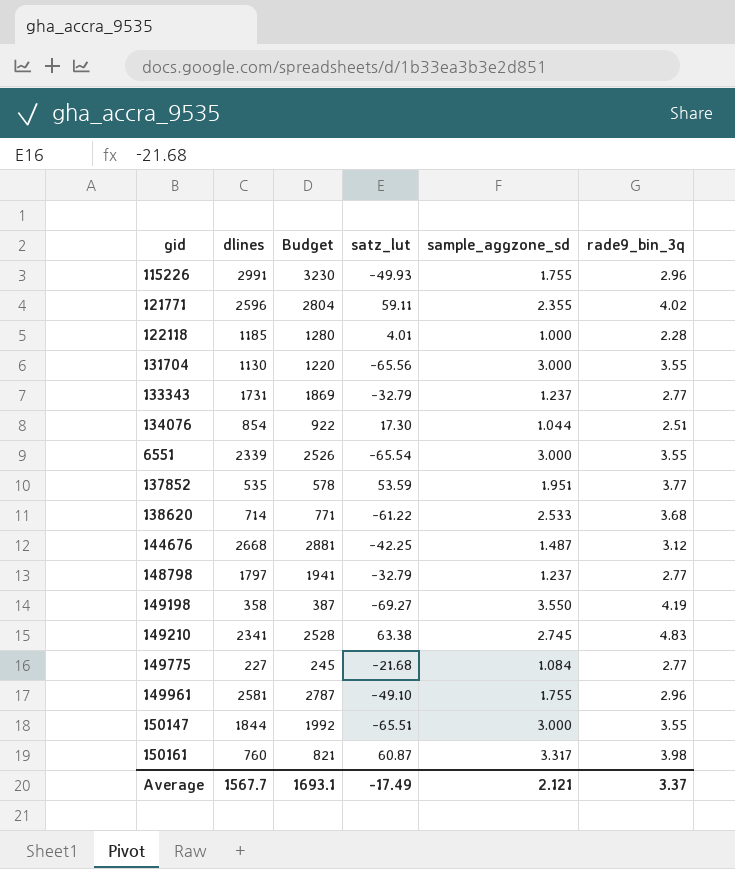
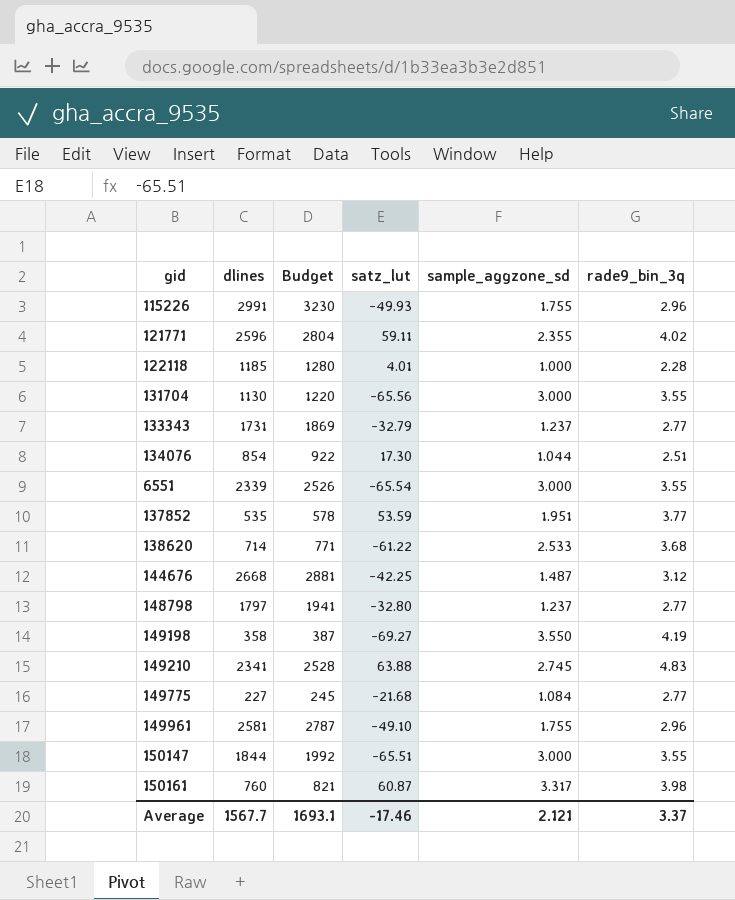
148798 | satz_lut: -32.79 -> -32.80
149210 | satz_lut: 63.38 -> 63.88
Average | satz_lut: -17.49 -> -17.46

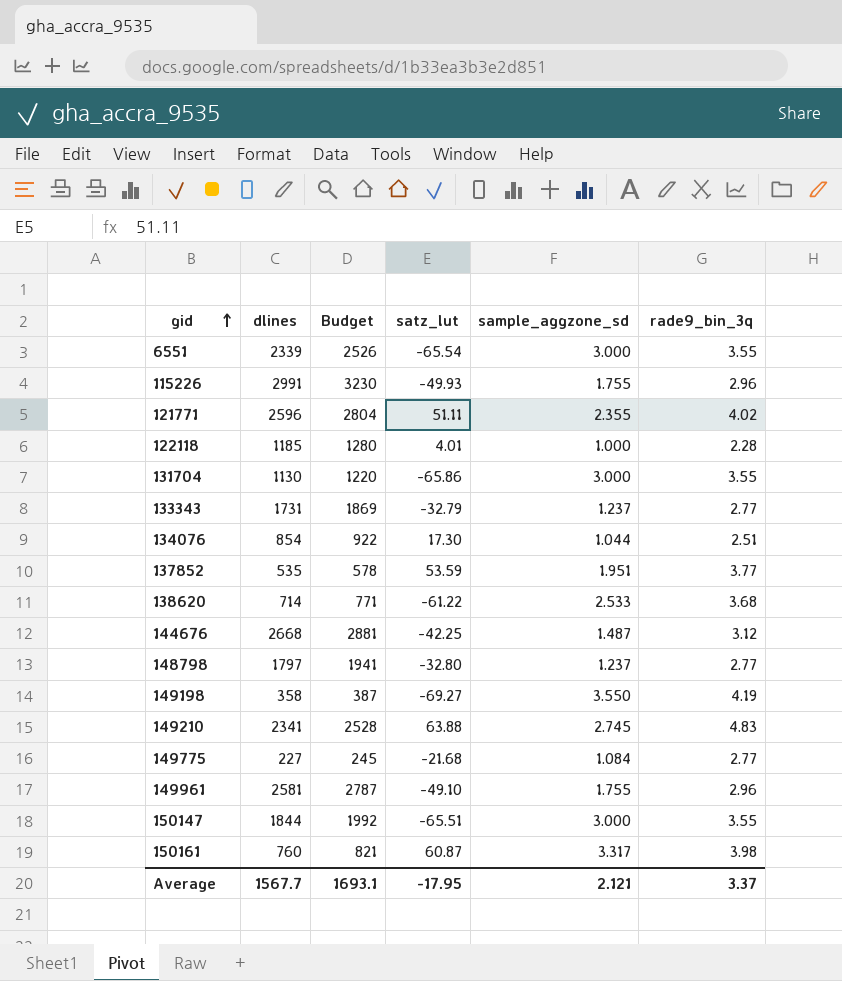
row order: none -> gid ascending
121771 | satz_lut: 59.11 -> 51.11
131704 | satz_lut: -65.56 -> -65.86
Average | satz_lut: -17.46 -> -17.95

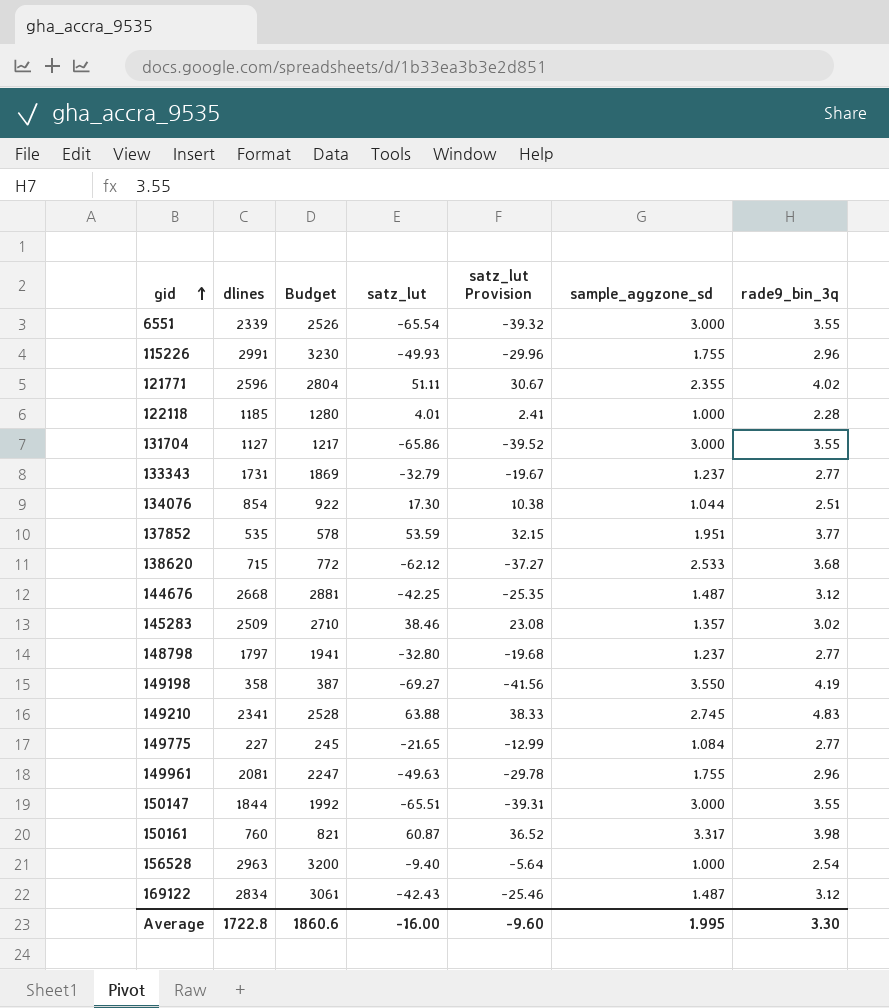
column satz_lut Provision | formula: none -> [satz_lut] * 0.6
131704 | dlines: 1130 -> 1127
131704 | Budget: 1220 -> 1217
138620 | dlines: 714 -> 715
138620 | Budget: 771 -> 772
138620 | satz_lut: -61.22 -> -62.12
row 145283: none -> 2509 | 2710 | 38.46 | 23.08 | 1.357 | 3.02
149775 | satz_lut: -21.68 -> -21.65
149961 | dlines: 2581 -> 2081
149961 | Budget: 2787 -> 2247
149961 | satz_lut: -49.10 -> -49.63
row 156528: none -> 2963 | 3200 | -9.40 | -5.64 | 1.000 | 2.54
row 169122: none -> 2834 | 3061 | -42.43 | -25.46 | 1.487 | 3.12
Average | dlines: 1567.7 -> 1722.8
Average | Budget: 1693.1 -> 1860.6
Average | satz_lut: -17.95 -> -16.00
Average | sample_aggzone_sd: 2.121 -> 1.995
Average | rade9_bin_3q: 3.37 -> 3.30

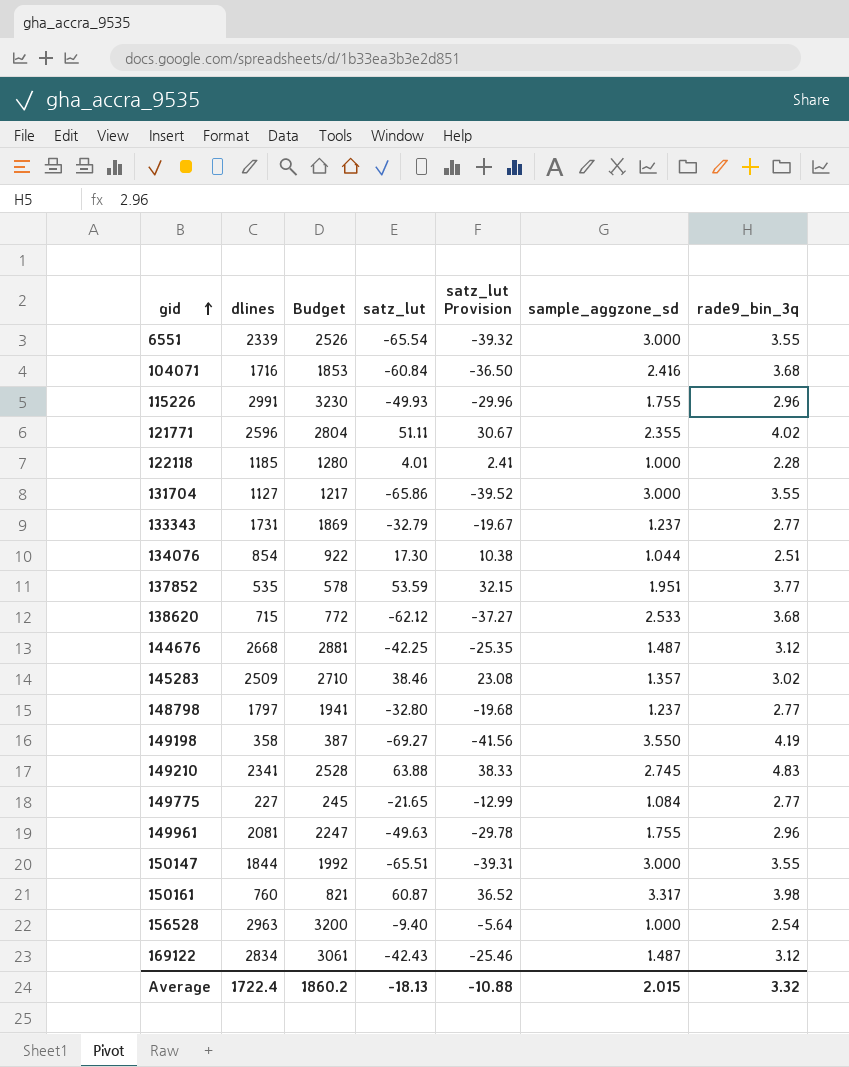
row 104071: none -> 1716 | 1853 | -60.84 | -36.50 | 2.416 | 3.68
Average | dlines: 1722.8 -> 1722.4
Average | Budget: 1860.6 -> 1860.2
Average | satz_lut: -16.00 -> -18.13
Average | satz_lut Provision: -9.60 -> -10.88
Average | sample_aggzone_sd: 1.995 -> 2.015
Average | rade9_bin_3q: 3.30 -> 3.32

